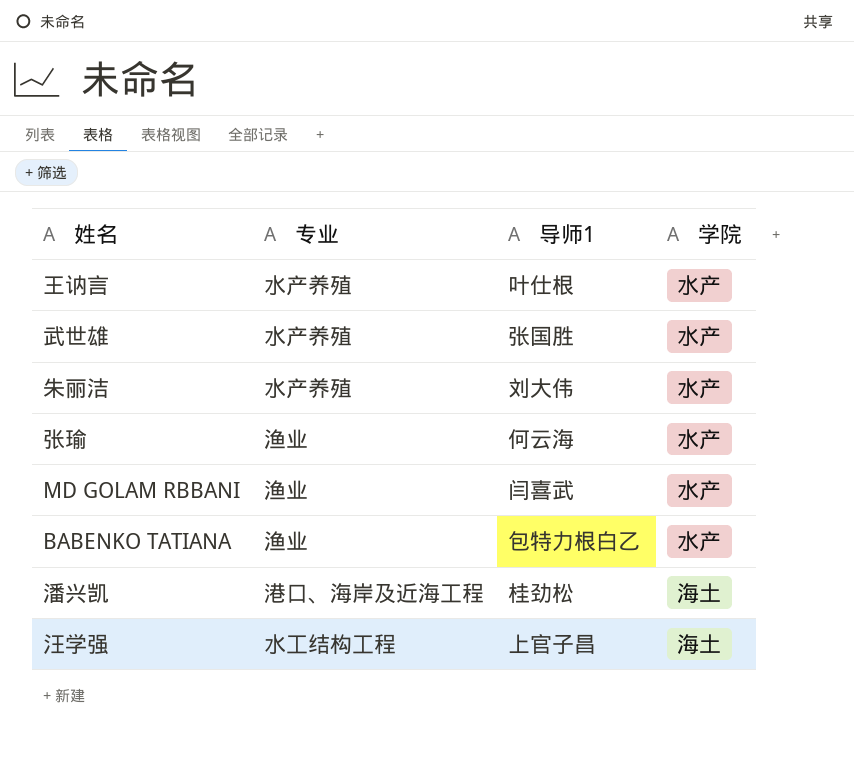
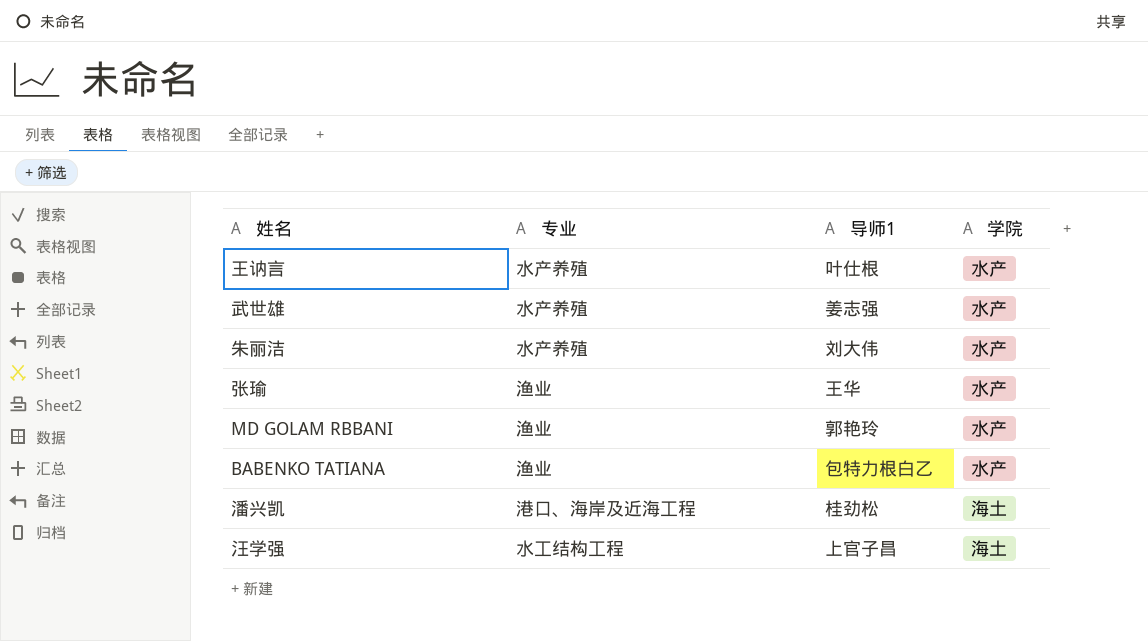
武世雄 | 导师1: 张国胜 -> 姜志强
张瑜 | 导师1: 何云海 -> 王华
MD GOLAM RBBANI | 导师1: 闫喜武 -> 郭艳玲

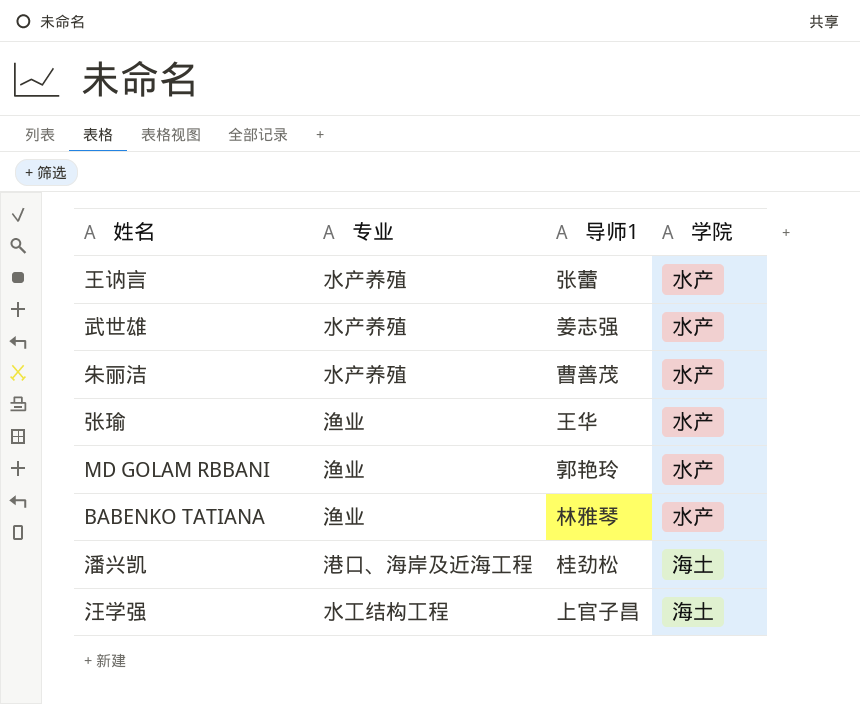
王讷言 | 导师1: 叶仕根 -> 张蕾
朱丽洁 | 导师1: 刘大伟 -> 曹善茂
BABENKO TATIANA | 导师1: 包特力根白乙 -> 林雅琴

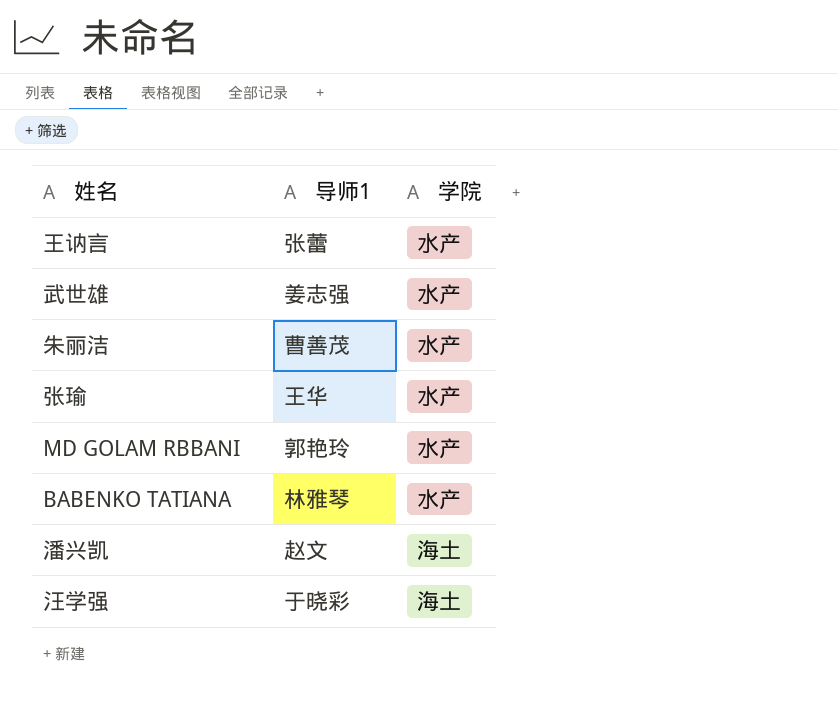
column 专业 | position: 2 -> none
潘兴凯 | 导师1: 桂劲松 -> 赵文
汪学强 | 导师1: 上官子昌 -> 于晓彩

